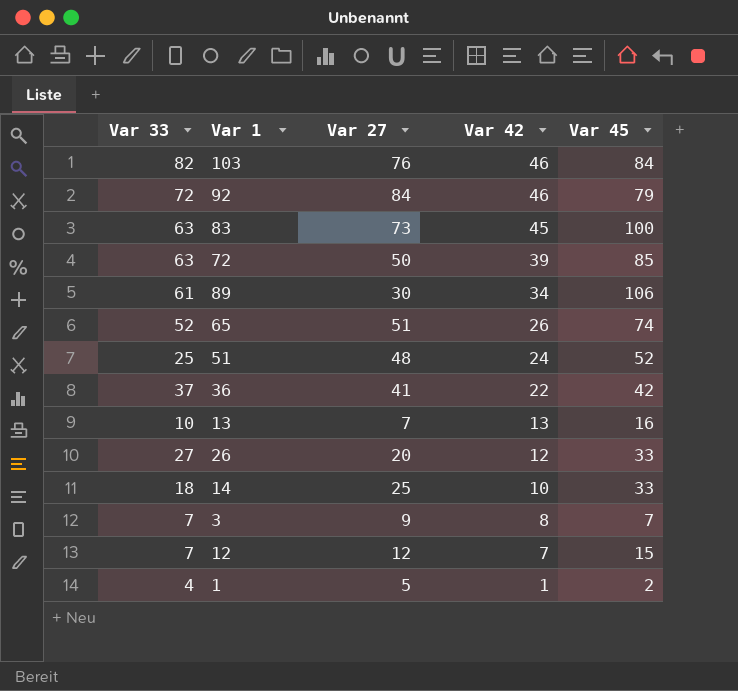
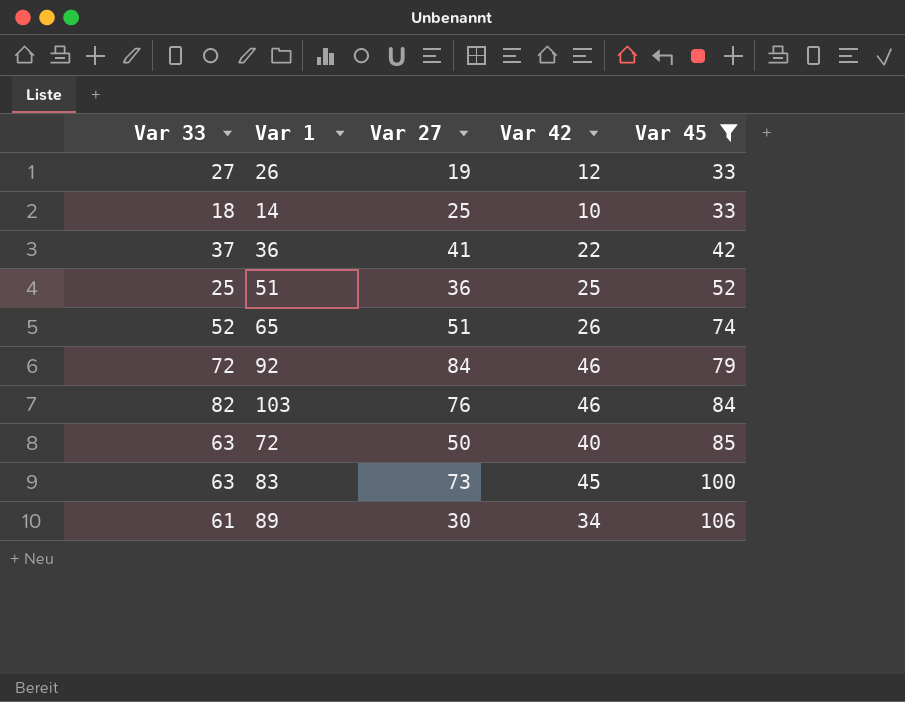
filter: none -> Var 45 >= 33
row order: Var 42 descending -> Var 45 ascending
26 | Var 27: 20 -> 19
51 | Var 27: 48 -> 36
51 | Var 42: 24 -> 25
72 | Var 42: 39 -> 40

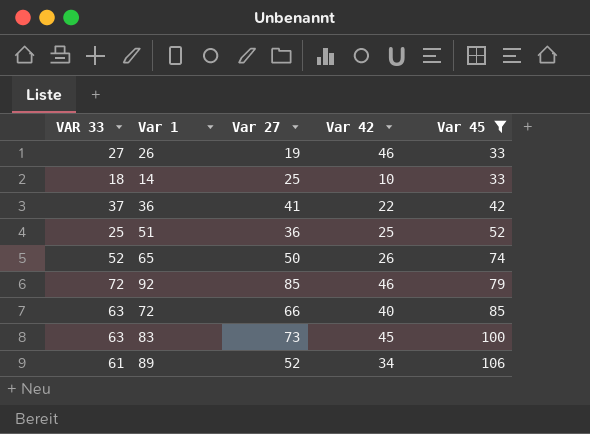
column name: Var 33 -> VAR 33
row 103: 82 | 76 | 46 | 84 -> none
26 | Var 42: 12 -> 46
65 | Var 27: 51 -> 50
92 | Var 27: 84 -> 85
72 | Var 27: 50 -> 66
89 | Var 27: 30 -> 52

